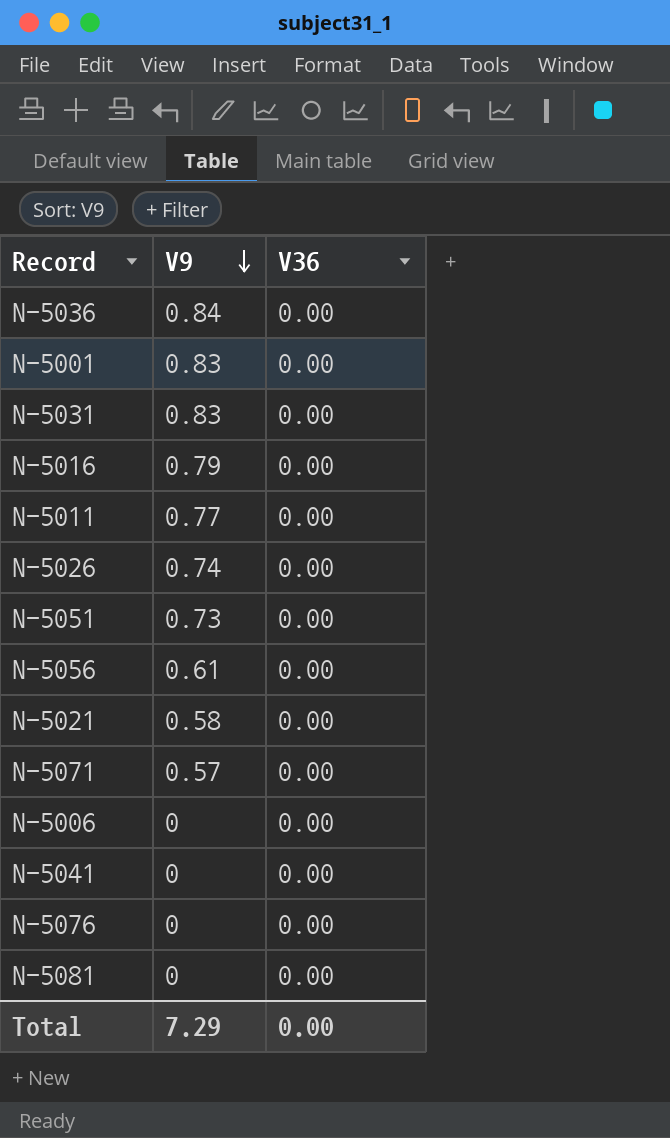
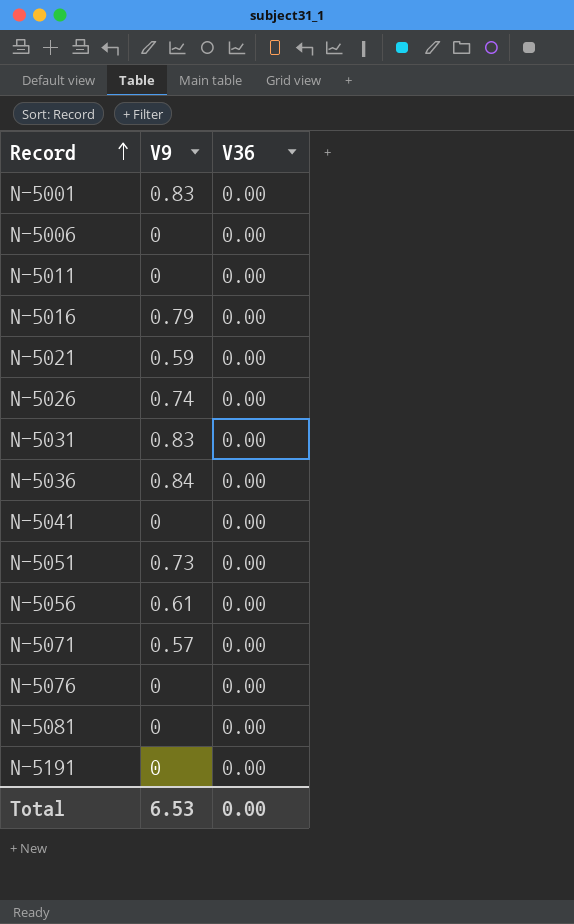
row order: V9 descending -> Record ascending
N-5011 | V9: 0.77 -> 0
N-5021 | V9: 0.58 -> 0.59
row N-5191: none -> 0 | 0.00
Total | V9: 7.29 -> 6.53

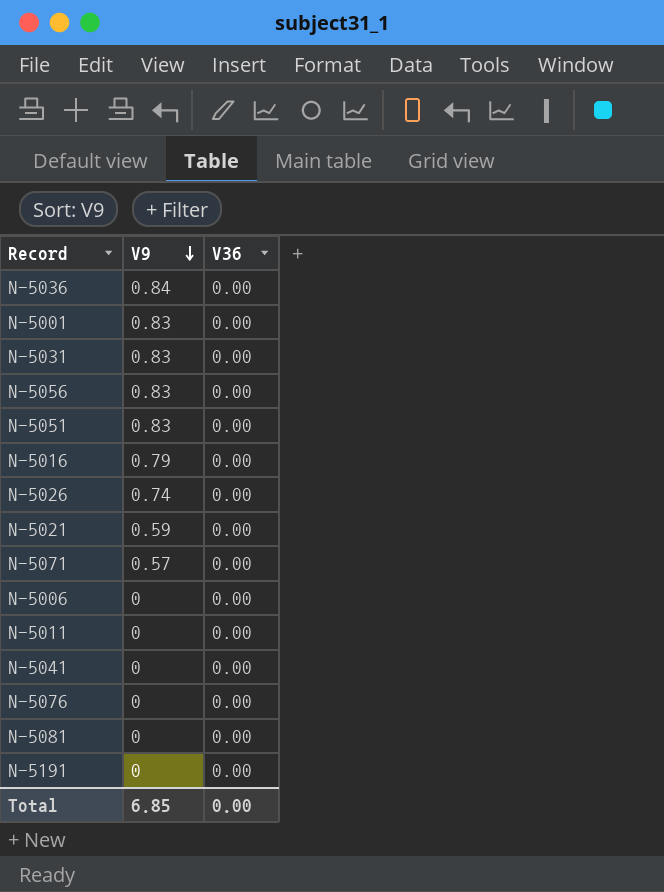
row order: Record ascending -> V9 descending
N-5056 | V9: 0.61 -> 0.83
N-5051 | V9: 0.73 -> 0.83
Total | V9: 6.53 -> 6.85

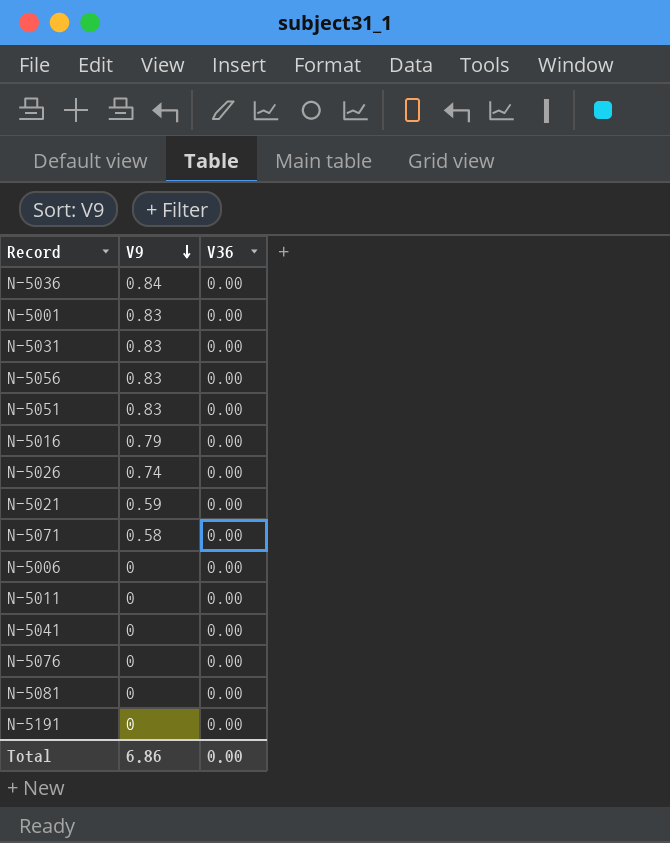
N-5071 | V9: 0.57 -> 0.58
Total | V9: 6.85 -> 6.86

